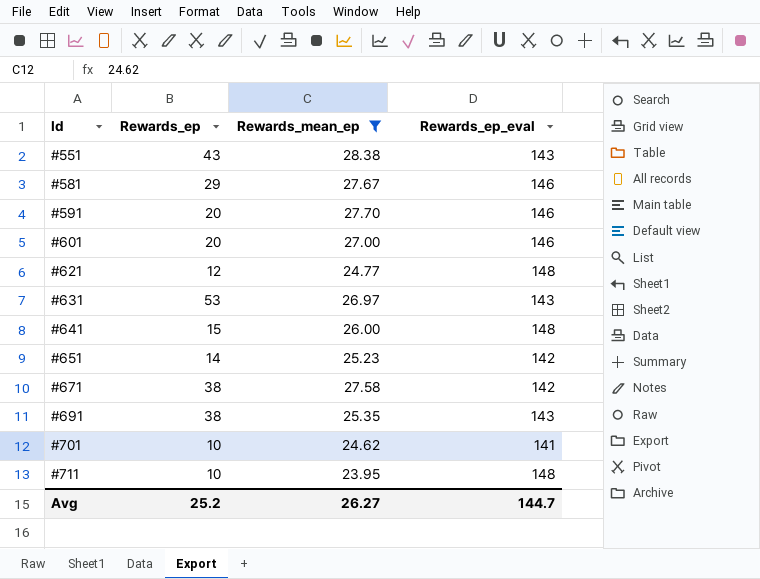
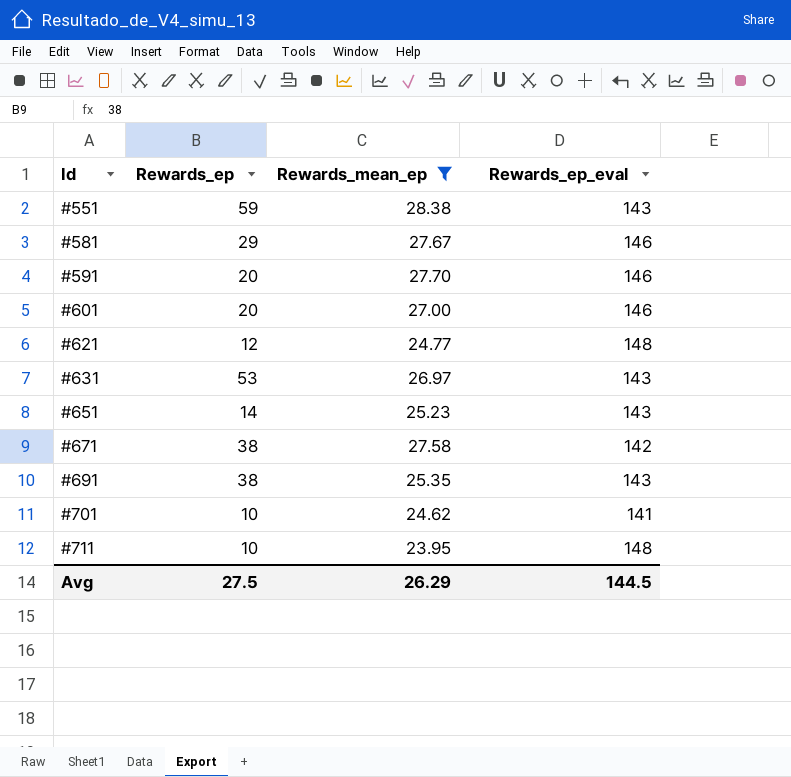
row #641: 15 | 26.00 | 148 -> none
#551 | Rewards_ep: 43 -> 59
#651 | Rewards_ep_eval: 142 -> 143
Avg | Rewards_ep: 25.2 -> 27.5
Avg | Rewards_mean_ep: 26.27 -> 26.29
Avg | Rewards_ep_eval: 144.7 -> 144.5

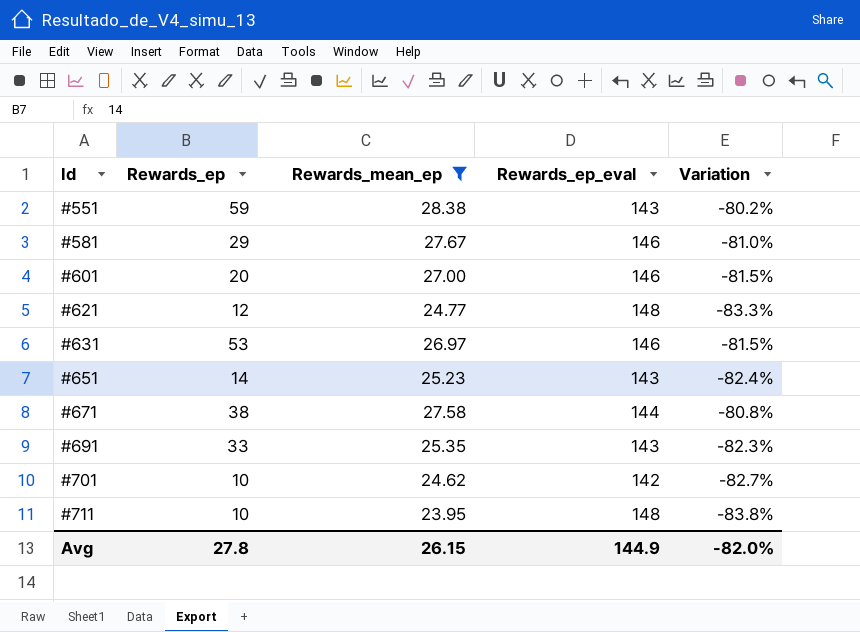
column Variation | formula: none -> ([Rewards_mean_ep] - [Rewards_ep_eval]) / [Rewards_ep_eval]
row #591: 20 | 27.70 | 146 -> none
#631 | Rewards_ep_eval: 143 -> 146
#671 | Rewards_ep_eval: 142 -> 144
#691 | Rewards_ep: 38 -> 33
#701 | Rewards_ep_eval: 141 -> 142
Avg | Rewards_ep: 27.5 -> 27.8
Avg | Rewards_mean_ep: 26.29 -> 26.15
Avg | Rewards_ep_eval: 144.5 -> 144.9

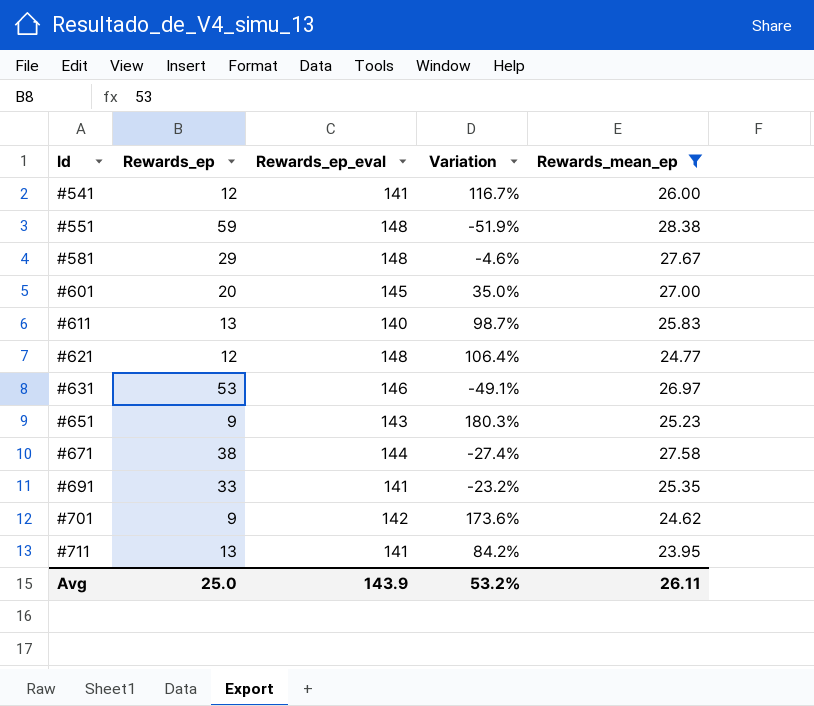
column Variation | formula: ([Rewards_mean_ep] - [Rewards_ep_eval]) / [Rewards_ep_eval] -> ([Rewards_mean_ep] - [Rewards_ep]) / [Rewards_ep]
column Rewards_mean_ep | position: 3 -> 5
row #541: none -> 12 | 141 | 116.7% | 26.00
#551 | Rewards_ep_eval: 143 -> 148
#581 | Rewards_ep_eval: 146 -> 148
#601 | Rewards_ep_eval: 146 -> 145
row #611: none -> 13 | 140 | 98.7% | 25.83
#651 | Rewards_ep: 14 -> 9
#691 | Rewards_ep_eval: 143 -> 141
#701 | Rewards_ep: 10 -> 9
#711 | Rewards_ep: 10 -> 13
#711 | Rewards_ep_eval: 148 -> 141
Avg | Rewards_ep: 27.8 -> 25.0
Avg | Rewards_ep_eval: 144.9 -> 143.9
Avg | Variation: -82.0% -> 53.2%
Avg | Rewards_mean_ep: 26.15 -> 26.11

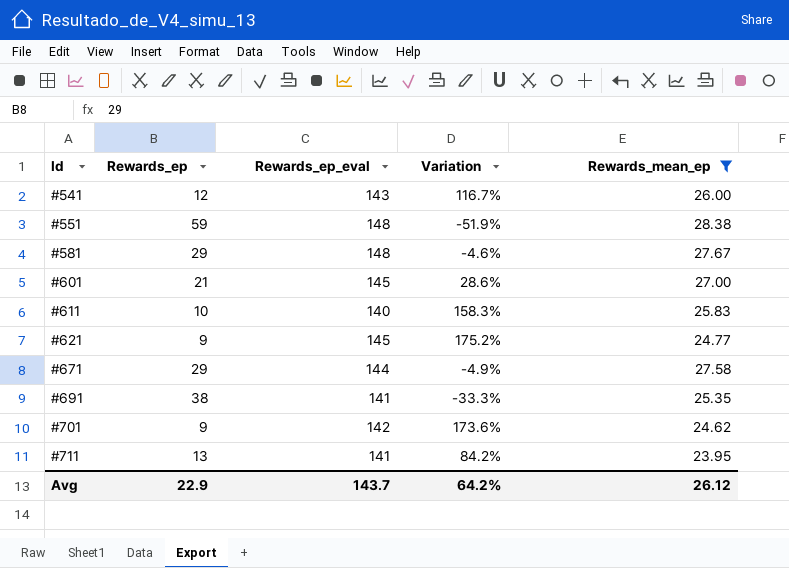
row #631: 53 | 146 | -49.1% | 26.97 -> none
row #651: 9 | 143 | 180.3% | 25.23 -> none
#541 | Rewards_ep_eval: 141 -> 143
#601 | Rewards_ep: 20 -> 21
#601 | Variation: 35.0% -> 28.6%
#611 | Rewards_ep: 13 -> 10
#611 | Variation: 98.7% -> 158.3%
#621 | Rewards_ep: 12 -> 9
#621 | Rewards_ep_eval: 148 -> 145
#621 | Variation: 106.4% -> 175.2%
#671 | Rewards_ep: 38 -> 29
#671 | Variation: -27.4% -> -4.9%
#691 | Rewards_ep: 33 -> 38
#691 | Variation: -23.2% -> -33.3%
Avg | Rewards_ep: 25.0 -> 22.9
Avg | Rewards_ep_eval: 143.9 -> 143.7
Avg | Variation: 53.2% -> 64.2%
Avg | Rewards_mean_ep: 26.11 -> 26.12

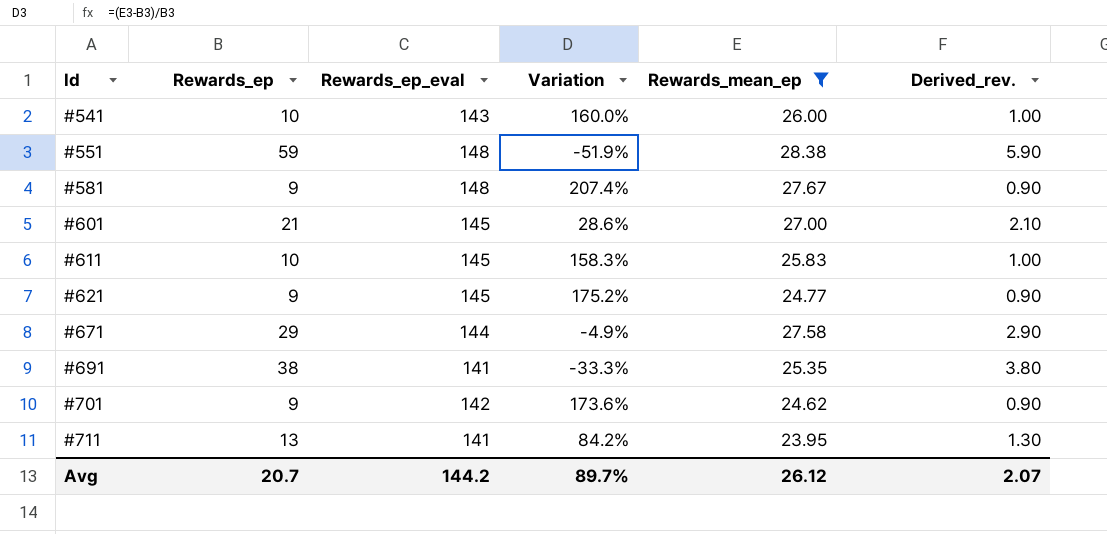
column Derived_rev. | formula: none -> [Rewards_ep] * 0.1
#541 | Rewards_ep: 12 -> 10
#541 | Variation: 116.7% -> 160.0%
#581 | Rewards_ep: 29 -> 9
#581 | Variation: -4.6% -> 207.4%
#611 | Rewards_ep_eval: 140 -> 145
Avg | Rewards_ep: 22.9 -> 20.7
Avg | Rewards_ep_eval: 143.7 -> 144.2
Avg | Variation: 64.2% -> 89.7%

